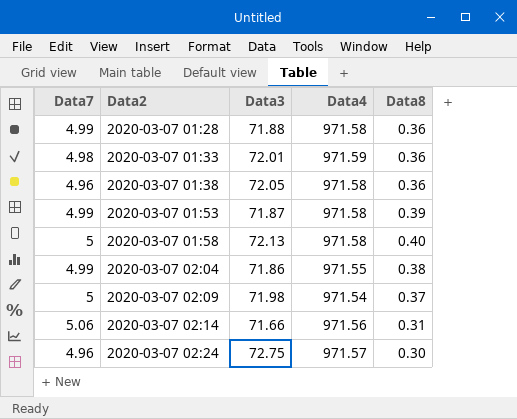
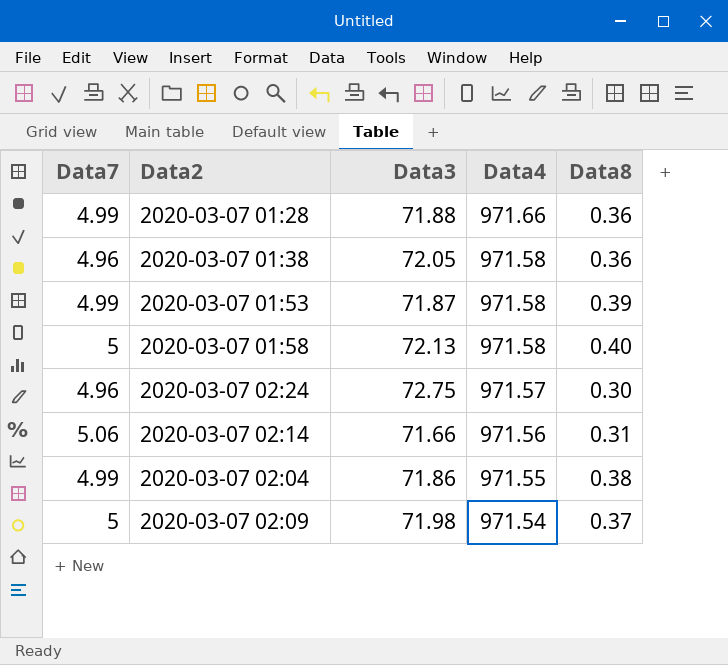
row order: Data2 ascending -> Data4 descending
row 2020-03-07 01:33: 4.98 | 72.01 | 971.59 | 0.36 -> none
2020-03-07 01:28 | Data4: 971.58 -> 971.66

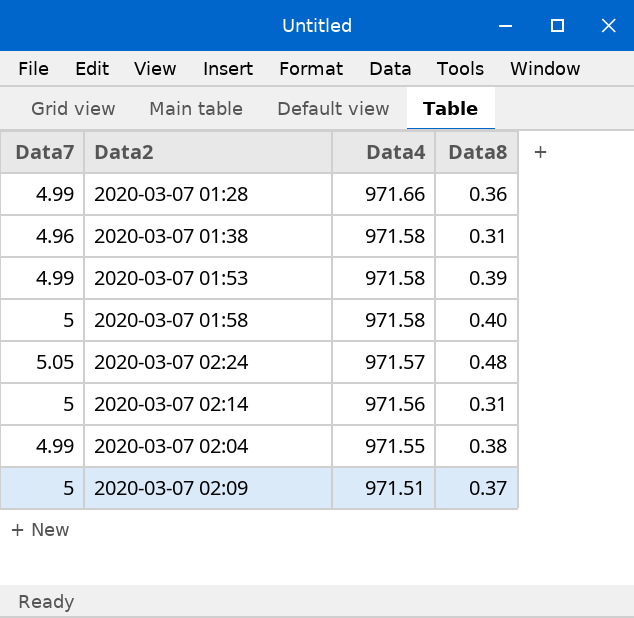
column Data3 | position: 3 -> none
2020-03-07 01:38 | Data8: 0.36 -> 0.31
2020-03-07 02:24 | Data7: 4.96 -> 5.05
2020-03-07 02:24 | Data8: 0.30 -> 0.48
2020-03-07 02:14 | Data7: 5.06 -> 5
2020-03-07 02:09 | Data4: 971.54 -> 971.51

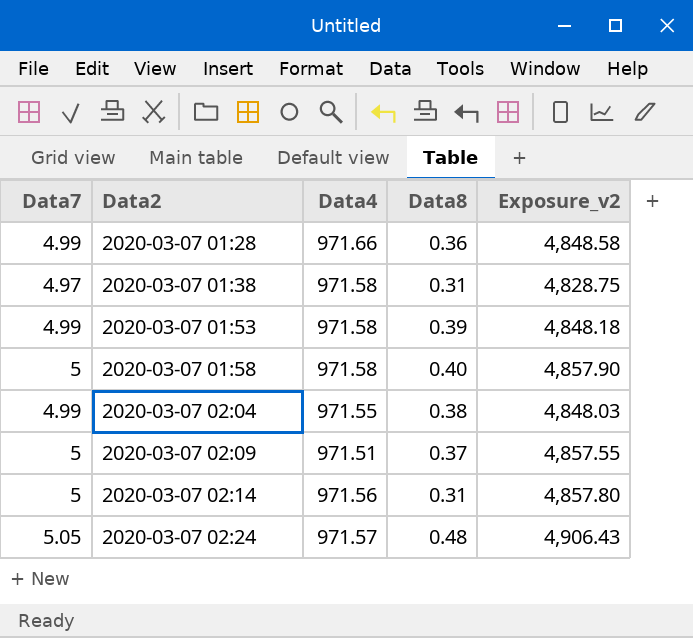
row order: Data4 descending -> Data2 ascending
column Exposure_v2 | formula: none -> [Data7] * [Data4]
2020-03-07 01:38 | Data7: 4.96 -> 4.97

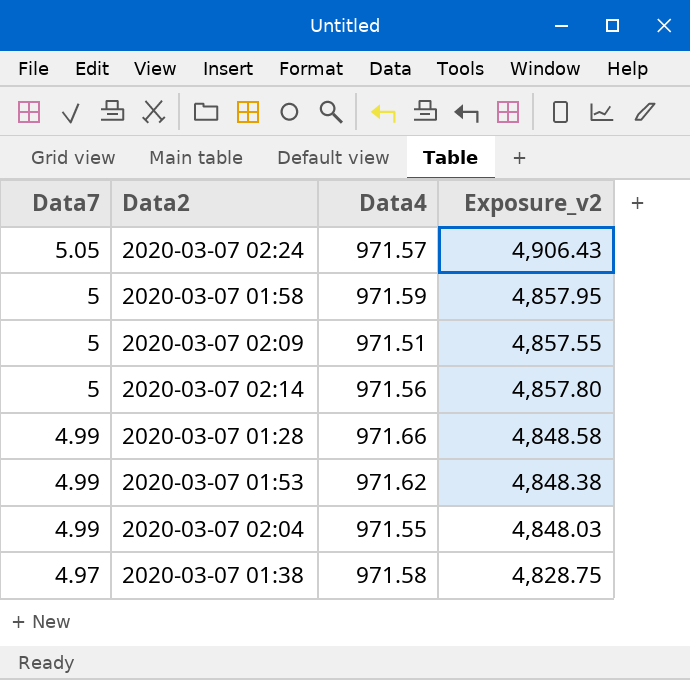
row order: Data2 ascending -> Data7 descending
column Data8 | position: 4 -> none
2020-03-07 01:58 | Data4: 971.58 -> 971.59
2020-03-07 01:58 | Exposure_v2: 4,857.90 -> 4,857.95
2020-03-07 01:53 | Data4: 971.58 -> 971.62
2020-03-07 01:53 | Exposure_v2: 4,848.18 -> 4,848.38

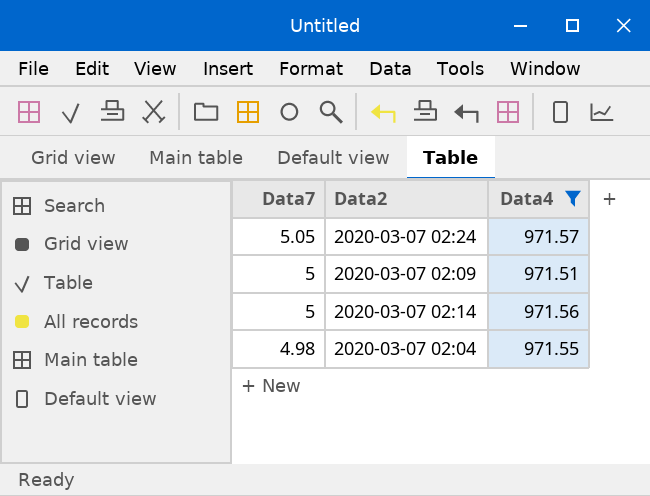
filter: none -> Data4 <= 971.57
column Exposure_v2 | formula: [Data7] * [Data4] -> none
2020-03-07 02:04 | Data7: 4.99 -> 4.98

